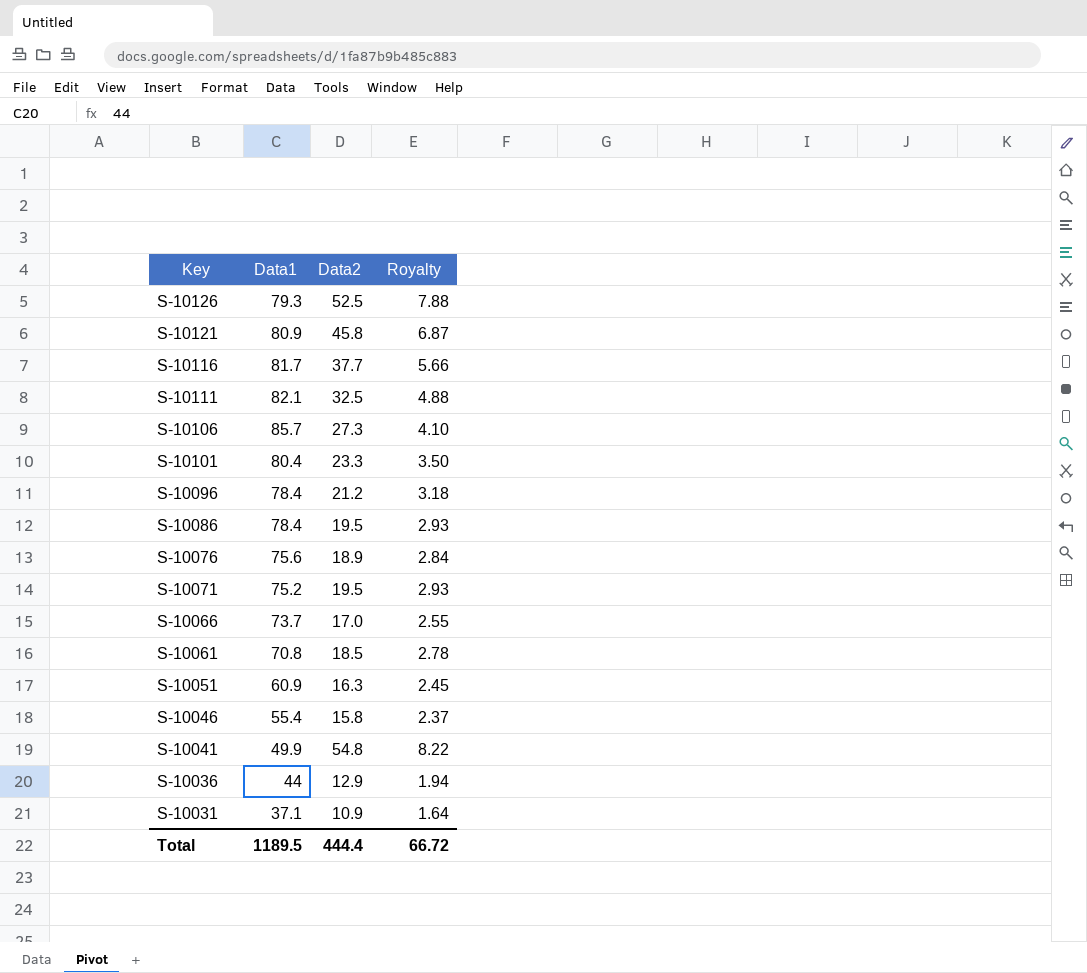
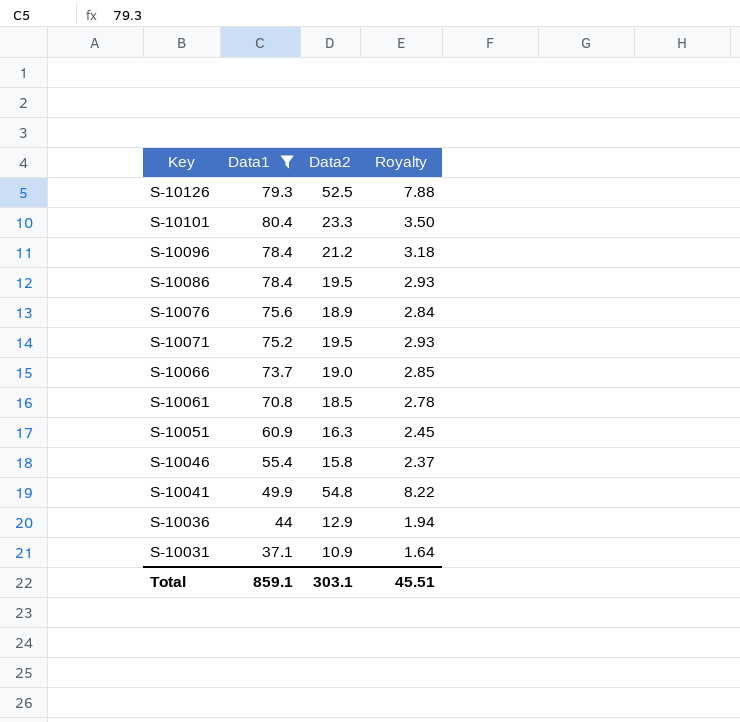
filter: none -> Data1 <= 80.4
S-10066 | Data2: 17.0 -> 19.0
S-10066 | Royalty: 2.55 -> 2.85
Total | Data1: 1189.5 -> 859.1
Total | Data2: 444.4 -> 303.1
Total | Royalty: 66.72 -> 45.51

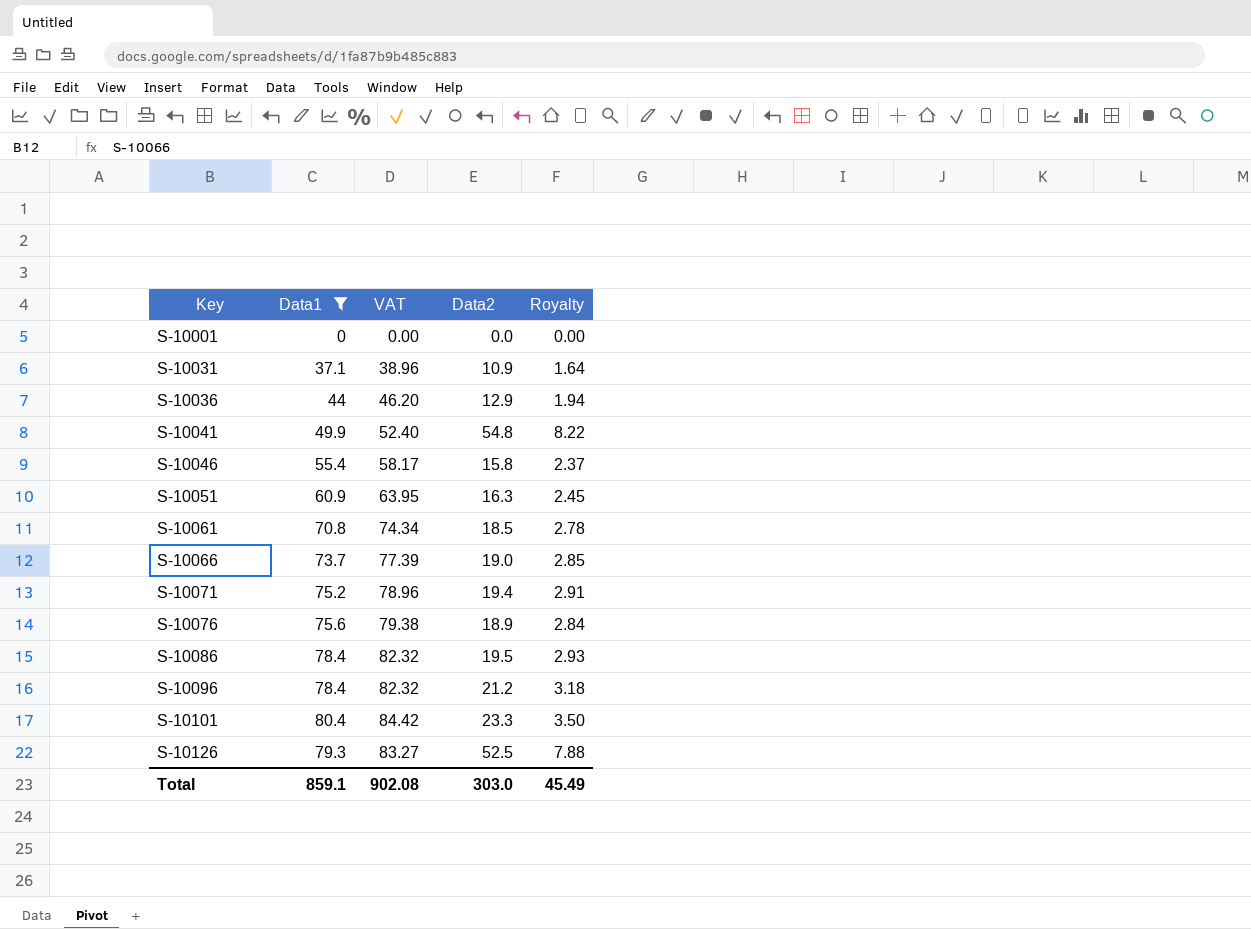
row order: Key descending -> Key ascending
column VAT | formula: none -> [Data1] * 1.05
row S-10001: none -> 0 | 0.00 | 0.0 | 0.00
S-10071 | Data2: 19.5 -> 19.4
S-10071 | Royalty: 2.93 -> 2.91
Total | Data2: 303.1 -> 303.0
Total | Royalty: 45.51 -> 45.49

